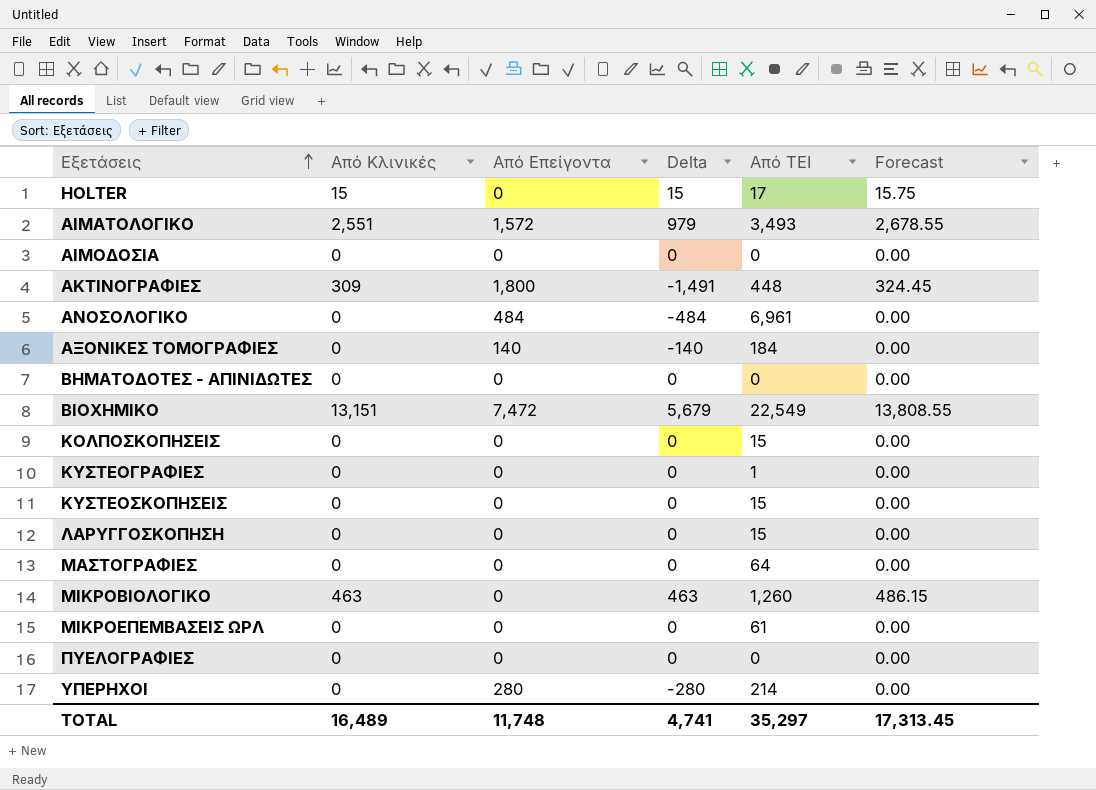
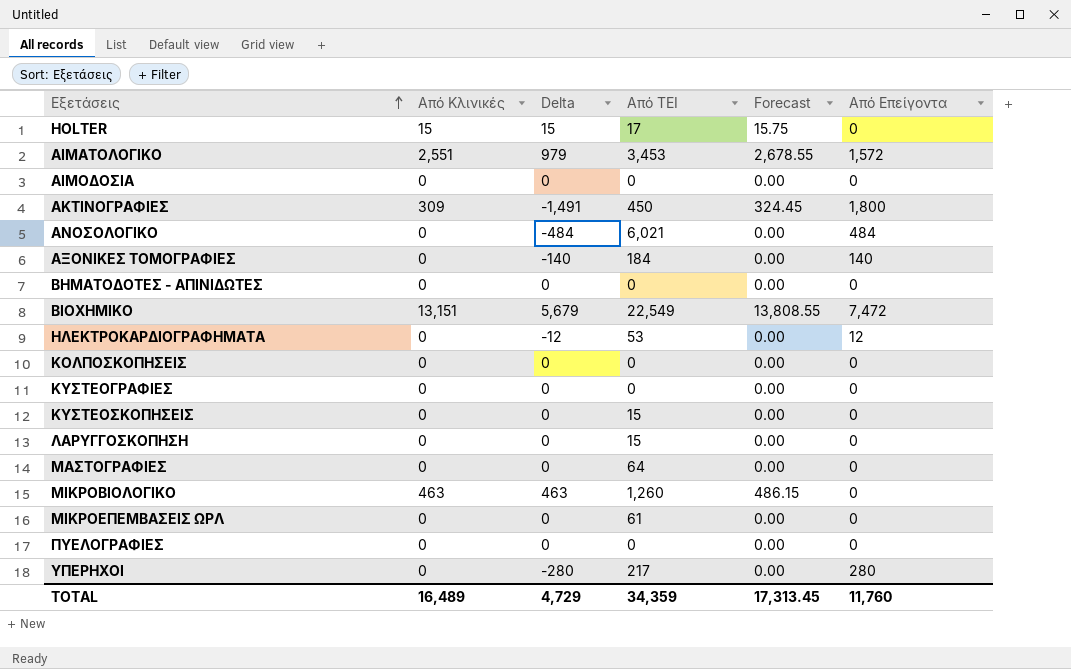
column Από Επείγοντα | position: 3 -> 6
ΑΙΜΑΤΟΛΟΓΙΚΟ | Από ΤΕΙ: 3,493 -> 3,453
ΑΚΤΙΝΟΓΡΑΦΙΕΣ | Από ΤΕΙ: 448 -> 450
ΑΝΟΣΟΛΟΓΙΚΟ | Από ΤΕΙ: 6,961 -> 6,021
row ΗΛΕΚΤΡΟΚΑΡΔΙΟΓΡΑΦΗΜΑΤΑ: none -> 0 | -12 | 53 | 0.00 | 12
ΚΟΛΠΟΣΚΟΠΗΣΕΙΣ | Από ΤΕΙ: 15 -> 0
ΚΥΣΤΕΟΓΡΑΦΙΕΣ | Από ΤΕΙ: 1 -> 0
ΥΠΕΡΗΧΟΙ | Από ΤΕΙ: 214 -> 217
TOTAL | Delta: 4,741 -> 4,729
TOTAL | Από ΤΕΙ: 35,297 -> 34,359
TOTAL | Από Επείγοντα: 11,748 -> 11,760

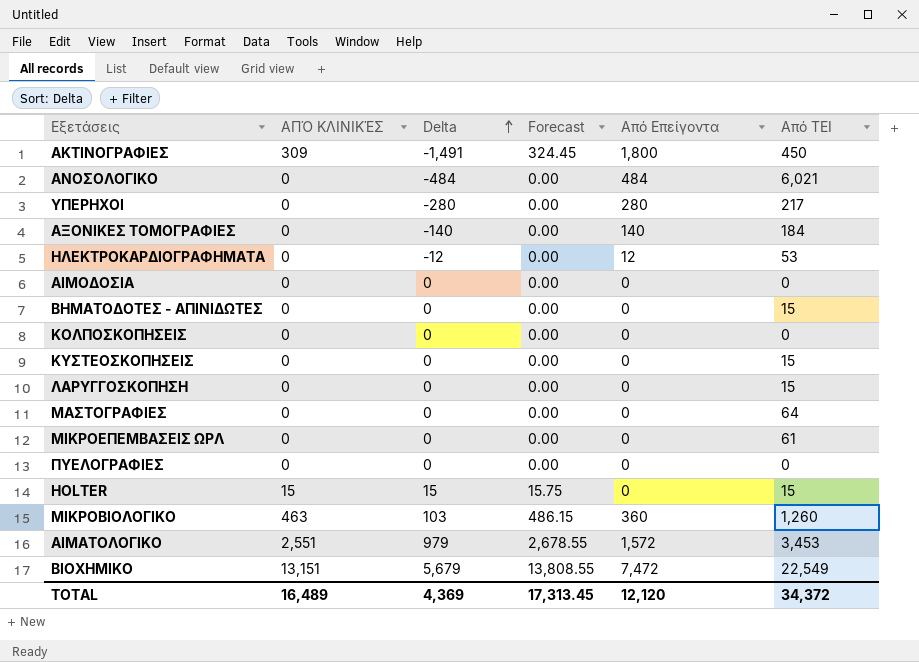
row order: Εξετάσεις ascending -> Delta ascending
column name: Από Κλινικές -> ΑΠΌ ΚΛΙΝΙΚΈΣ
column Από ΤΕΙ | position: 4 -> 6
row ΚΥΣΤΕΟΓΡΑΦΙΕΣ: 0 | 0 | 0 | 0.00 | 0 -> none
ΒΗΜΑΤΟΔΟΤΕΣ - ΑΠΙΝΙΔΩΤΕΣ | Από ΤΕΙ: 0 -> 15
HOLTER | Από ΤΕΙ: 17 -> 15
ΜΙΚΡΟΒΙΟΛΟΓΙΚΟ | Delta: 463 -> 103
ΜΙΚΡΟΒΙΟΛΟΓΙΚΟ | Από Επείγοντα: 0 -> 360
TOTAL | Delta: 4,729 -> 4,369
TOTAL | Από Επείγοντα: 11,760 -> 12,120
TOTAL | Από ΤΕΙ: 34,359 -> 34,372

